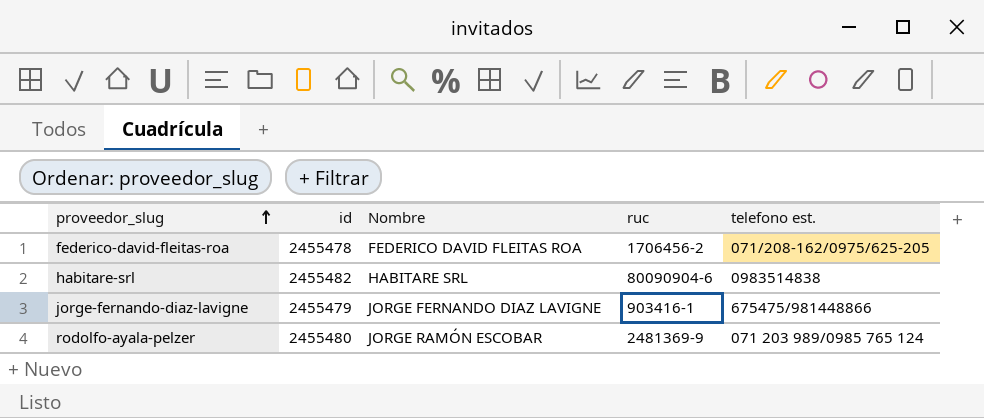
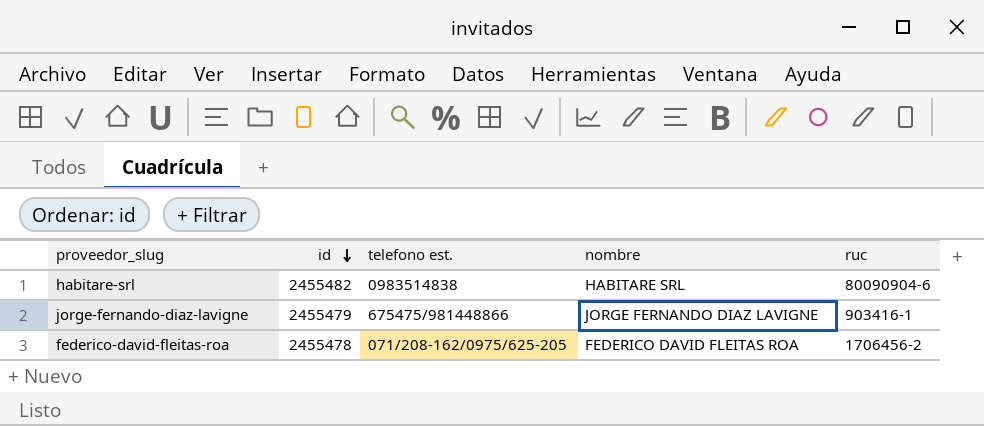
row order: proveedor_slug ascending -> id descending
column telefono est. | position: 5 -> 3
column name: Nombre -> nombre
row rodolfo-ayala-pelzer: 2455480 | JORGE RAMÓN ESCOBAR | 2481369-9 | 071 203 989/0985 765 124 -> none

